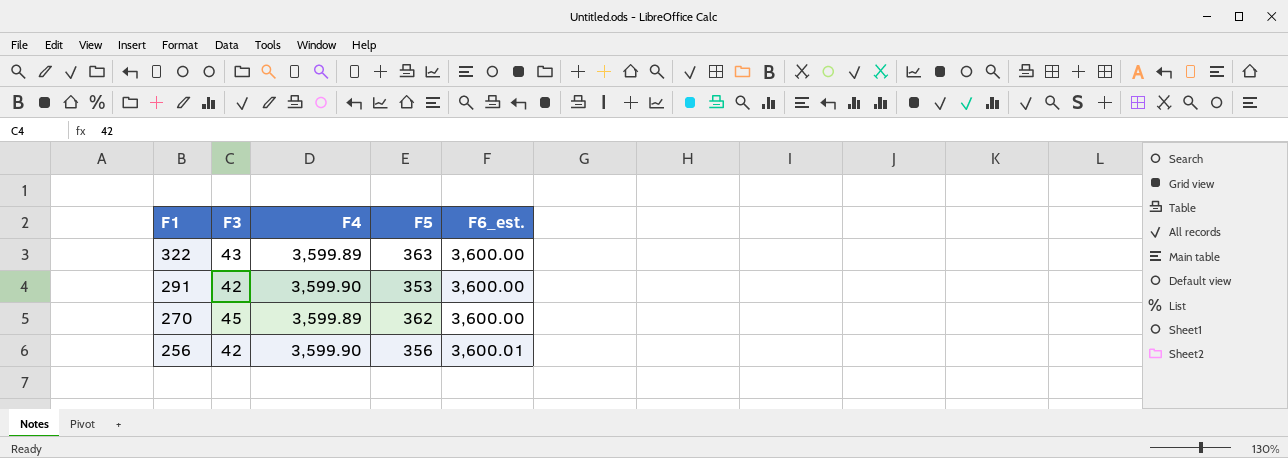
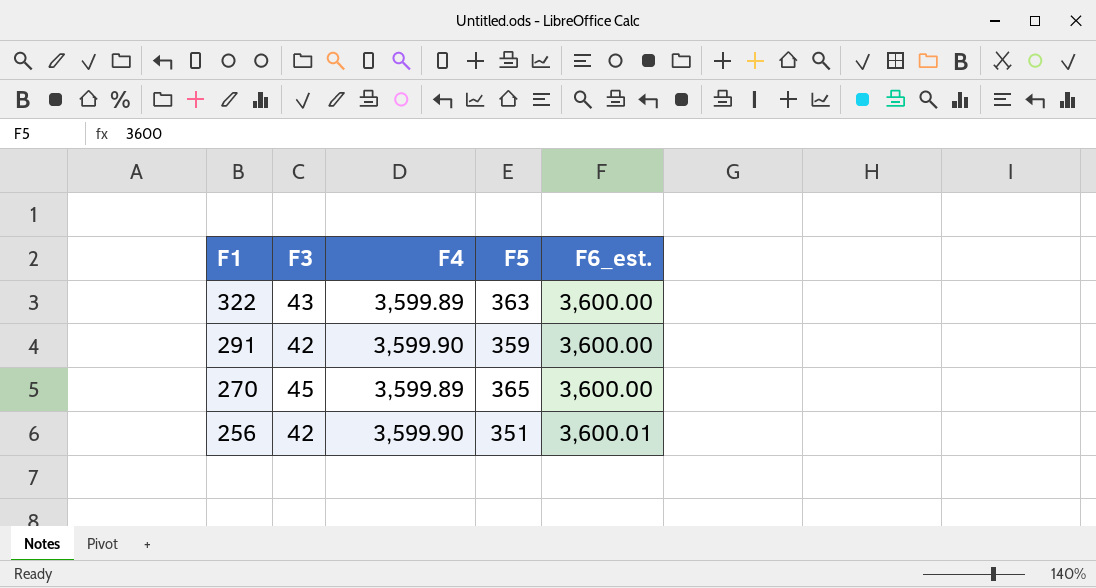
291 | F5: 353 -> 359
270 | F5: 362 -> 365
256 | F5: 356 -> 351

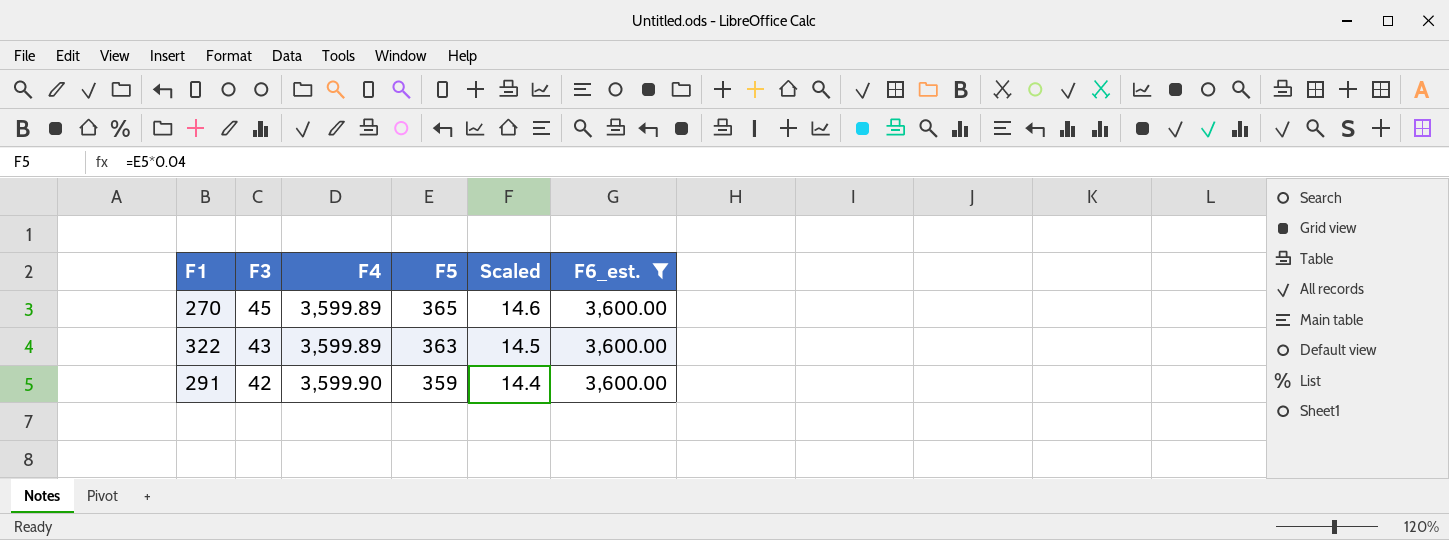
filter: none -> F6_est. = 3,600.00
row order: F1 descending -> F3 descending
column Scaled | formula: none -> [F5] * 0.04

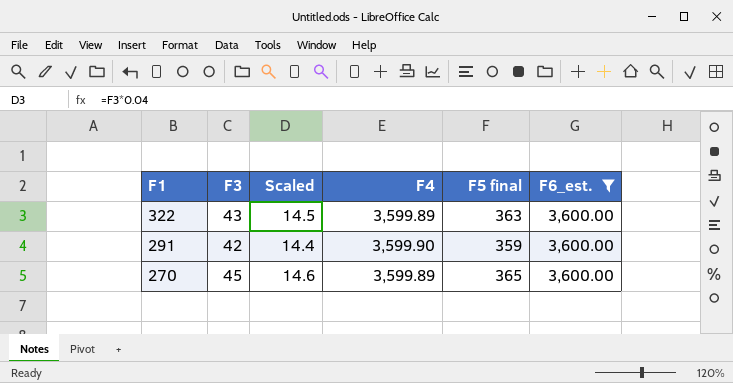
row order: F3 descending -> F1 descending
column Scaled | position: 5 -> 3
column name: F5 -> F5 final

